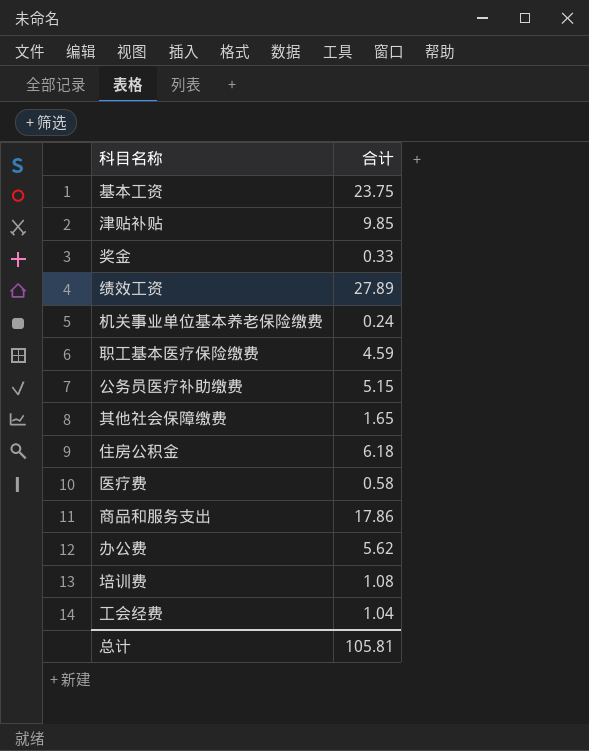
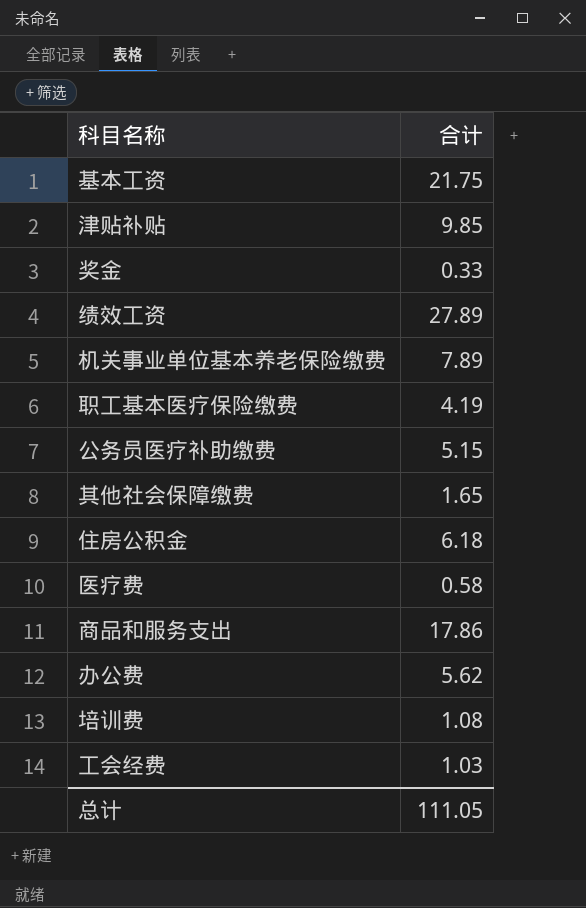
基本工资 | 合计: 23.75 -> 21.75
机关事业单位基本养老保险缴费 | 合计: 0.24 -> 7.89
职工基本医疗保险缴费 | 合计: 4.59 -> 4.19
工会经费 | 合计: 1.04 -> 1.03
总计 | 合计: 105.81 -> 111.05

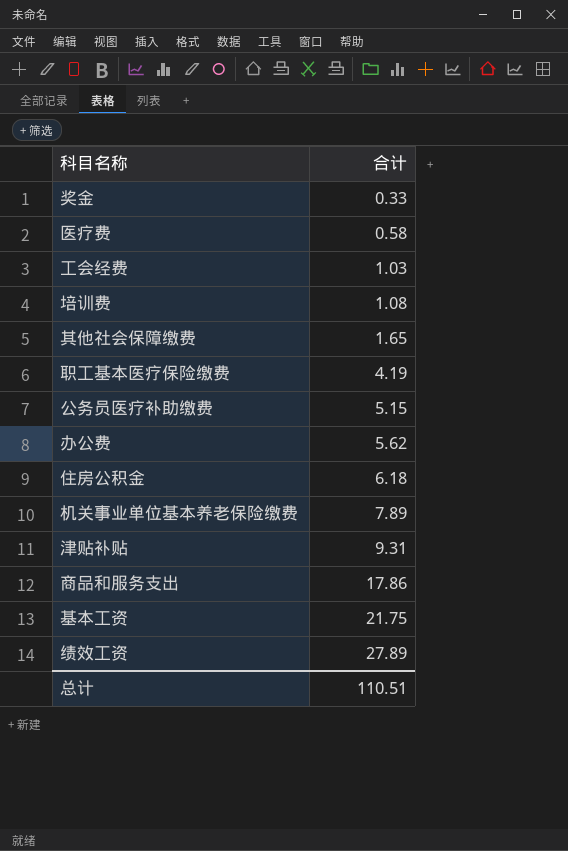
row order: none -> 合计 ascending
津贴补贴 | 合计: 9.85 -> 9.31
总计 | 合计: 111.05 -> 110.51

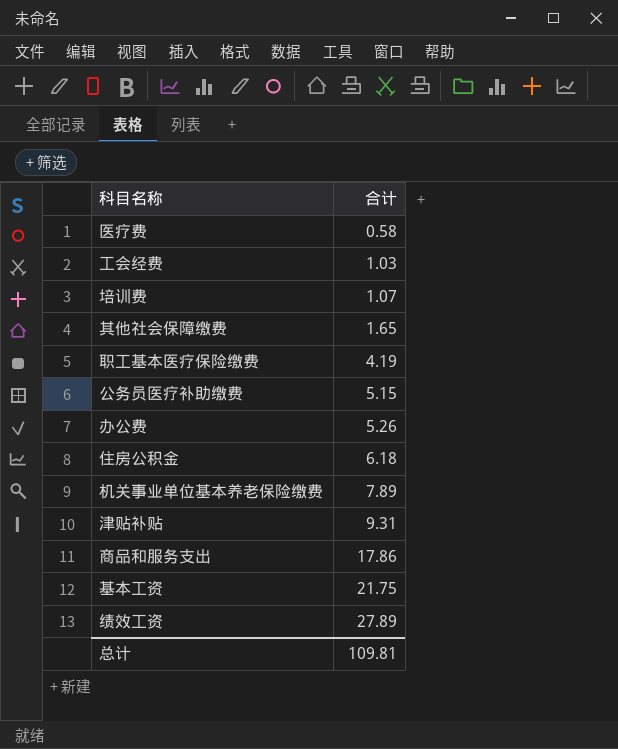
row 奖金: 0.33 -> none
培训费 | 合计: 1.08 -> 1.07
办公费 | 合计: 5.62 -> 5.26
总计 | 合计: 110.51 -> 109.81

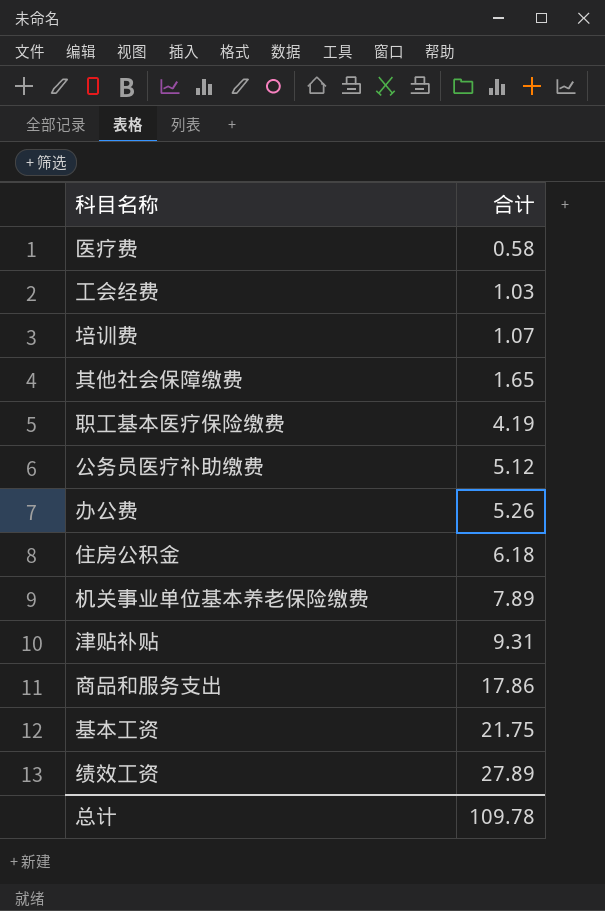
公务员医疗补助缴费 | 合计: 5.15 -> 5.12
总计 | 合计: 109.81 -> 109.78

